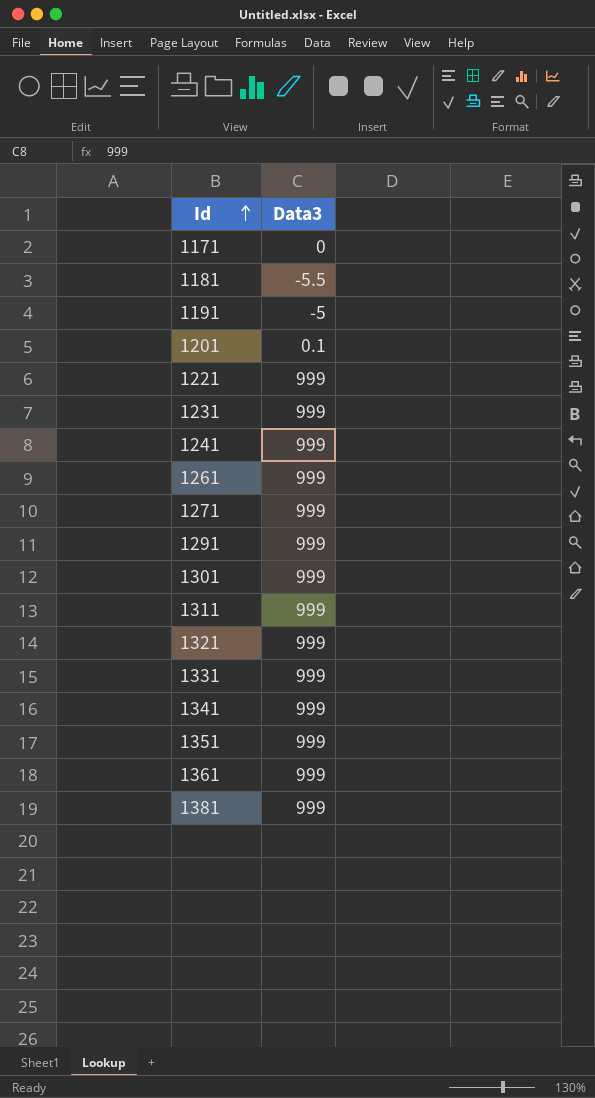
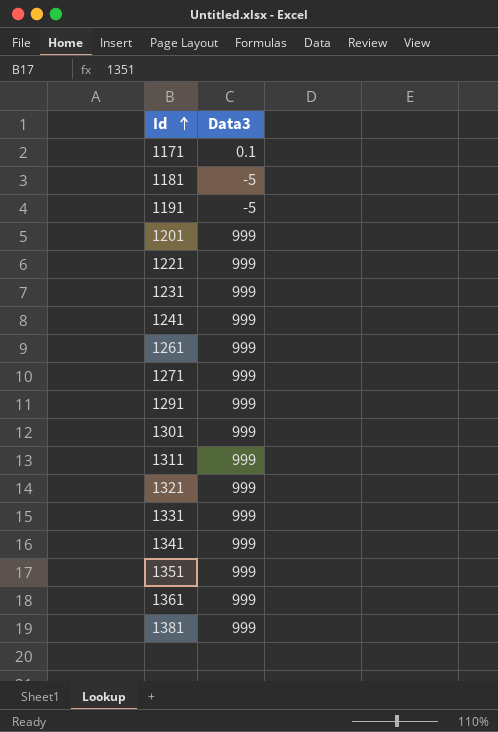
1171 | Data3: 0 -> 0.1
1181 | Data3: -5.5 -> -5
1201 | Data3: 0.1 -> 999

